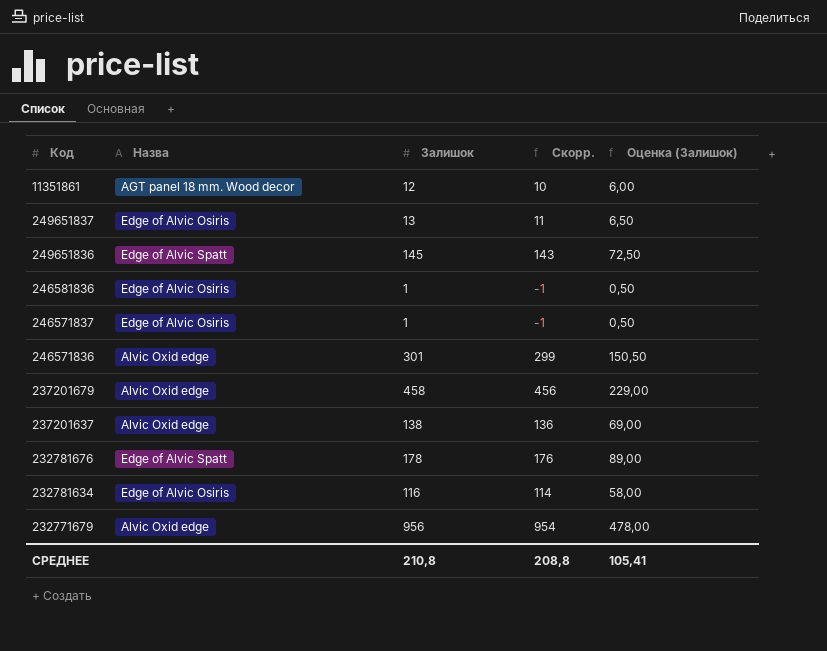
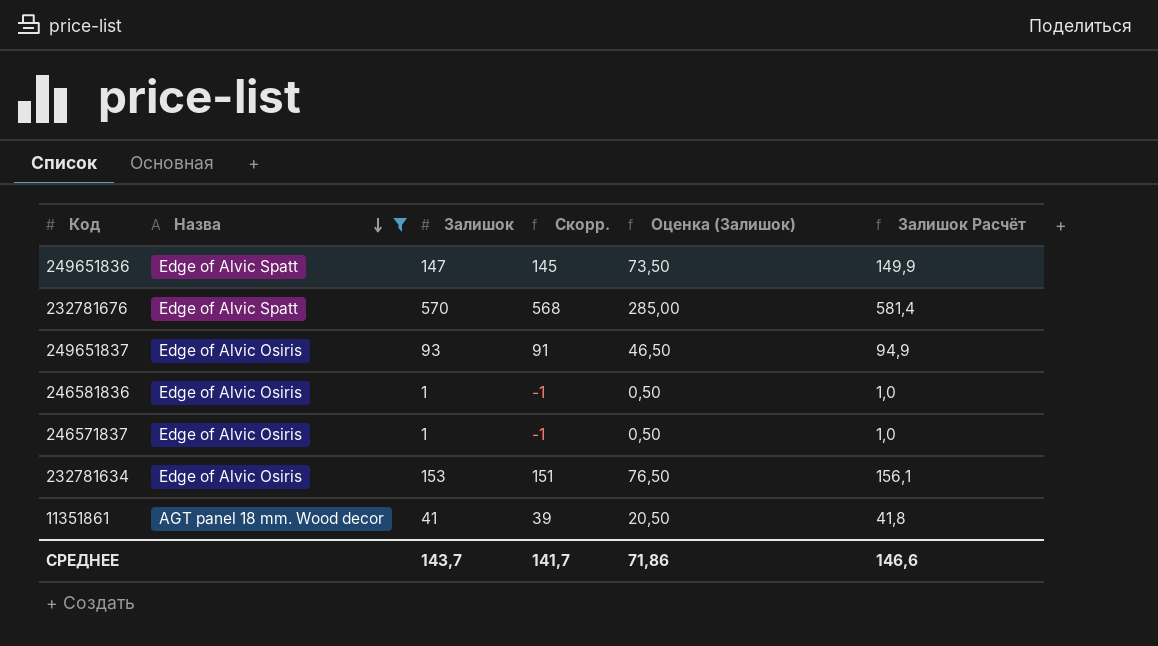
filter: none -> Назва != Alvic Oxid edge
row order: none -> Назва descending
column Залишок Расчёт | formula: none -> [Залишок] * 1,02
249651836 | Залишок: 145 -> 147
249651836 | Скорр.: 143 -> 145
249651836 | Оценка (Залишок): 72,50 -> 73,50
232781676 | Залишок: 178 -> 570
232781676 | Скорр.: 176 -> 568
232781676 | Оценка (Залишок): 89,00 -> 285,00
249651837 | Залишок: 13 -> 93
249651837 | Скорр.: 11 -> 91
249651837 | Оценка (Залишок): 6,50 -> 46,50
232781634 | Залишок: 116 -> 153
232781634 | Скорр.: 114 -> 151
232781634 | Оценка (Залишок): 58,00 -> 76,50
11351861 | Залишок: 12 -> 41
11351861 | Скорр.: 10 -> 39
11351861 | Оценка (Залишок): 6,00 -> 20,50
СРЕДНЕЕ | Залишок: 210,8 -> 143,7
СРЕДНЕЕ | Скорр.: 208,8 -> 141,7
СРЕДНЕЕ | Оценка (Залишок): 105,41 -> 71,86

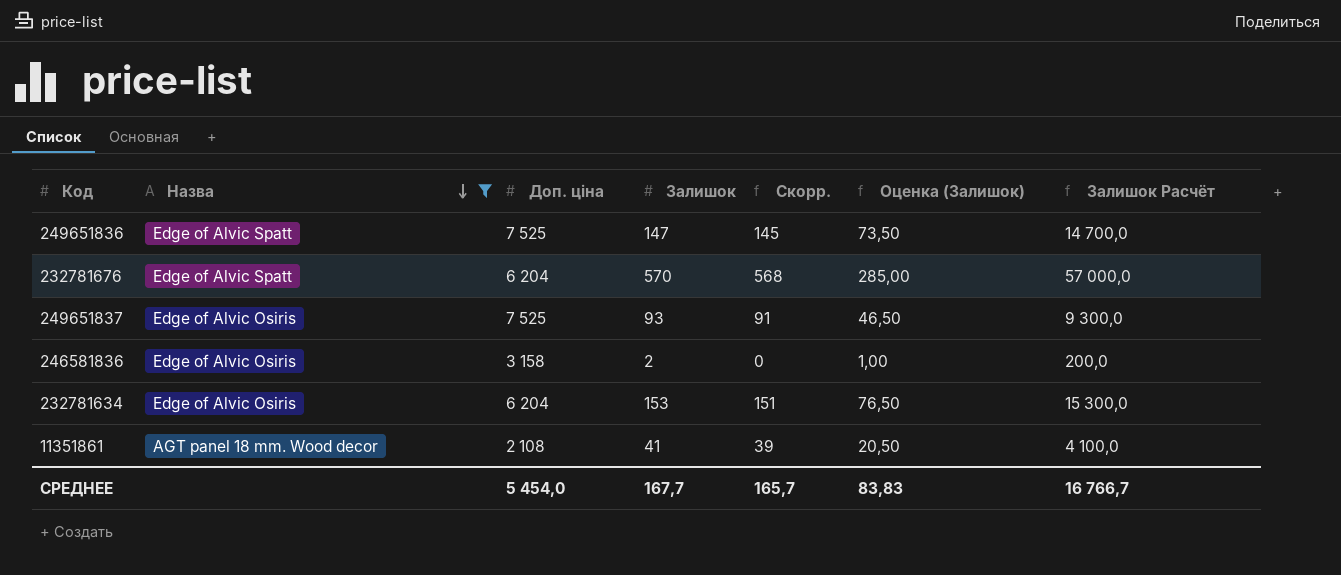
column Доп. ціна | position: none -> 3
column Залишок Расчёт | formula: [Залишок] * 1,02 -> [Залишок] * 100
row 246571837: Edge of Alvic Osiris | 1 | -1 | 0,50 | 1,0 -> none
246581836 | Залишок: 1 -> 2
246581836 | Скорр.: -1 -> 0
246581836 | Оценка (Залишок): 0,50 -> 1,00
СРЕДНЕЕ | Залишок: 143,7 -> 167,7
СРЕДНЕЕ | Скорр.: 141,7 -> 165,7
СРЕДНЕЕ | Оценка (Залишок): 71,86 -> 83,83
СРЕДНЕЕ | Залишок Расчёт: 146,6 -> 16 766,7

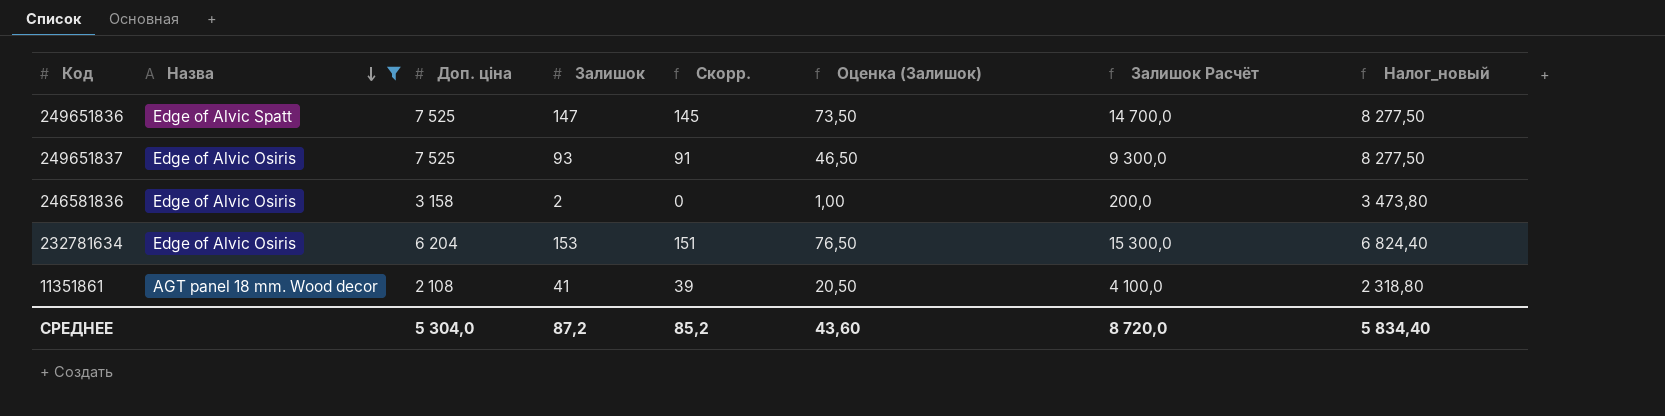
column Налог_новый | formula: none -> [Доп. ціна] * 1,1
row 232781676: Edge of Alvic Spatt | 6 204 | 570 | 568 | 285,00 | 57 000,0 -> none
СРЕДНЕЕ | Доп. ціна: 5 454,0 -> 5 304,0
СРЕДНЕЕ | Залишок: 167,7 -> 87,2
СРЕДНЕЕ | Скорр.: 165,7 -> 85,2
СРЕДНЕЕ | Оценка (Залишок): 83,83 -> 43,60
СРЕДНЕЕ | Залишок Расчёт: 16 766,7 -> 8 720,0

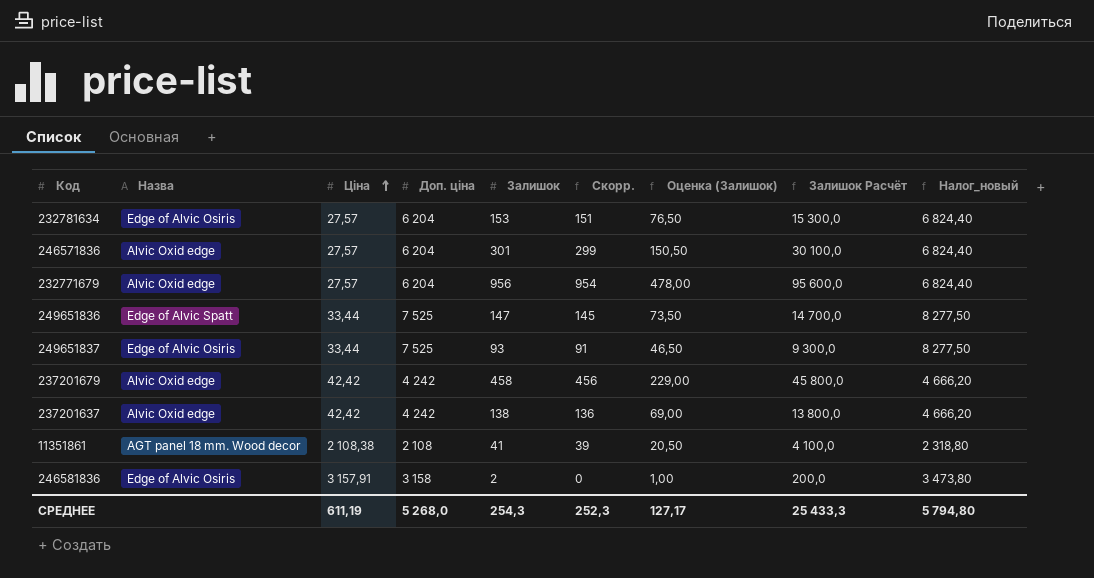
filter: Назва != Alvic Oxid edge -> none
row order: Назва descending -> Ціна ascending
column Ціна | position: none -> 3
СРЕДНЕЕ | Доп. ціна: 5 304,0 -> 5 268,0
СРЕДНЕЕ | Залишок: 87,2 -> 254,3
СРЕДНЕЕ | Скорр.: 85,2 -> 252,3
СРЕДНЕЕ | Оценка (Залишок): 43,60 -> 127,17
СРЕДНЕЕ | Залишок Расчёт: 8 720,0 -> 25 433,3
СРЕДНЕЕ | Налог_новый: 5 834,40 -> 5 794,80

